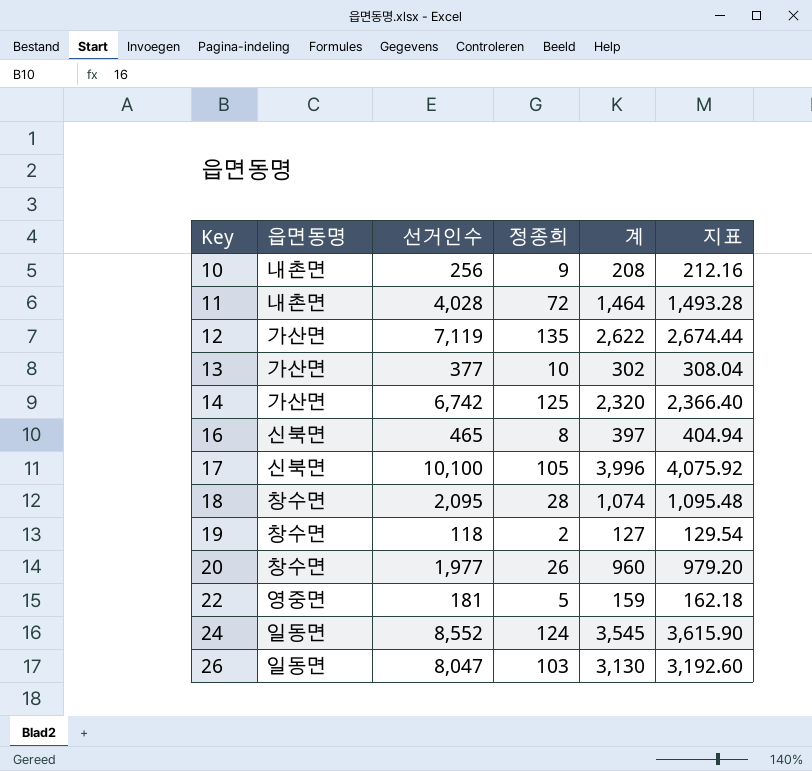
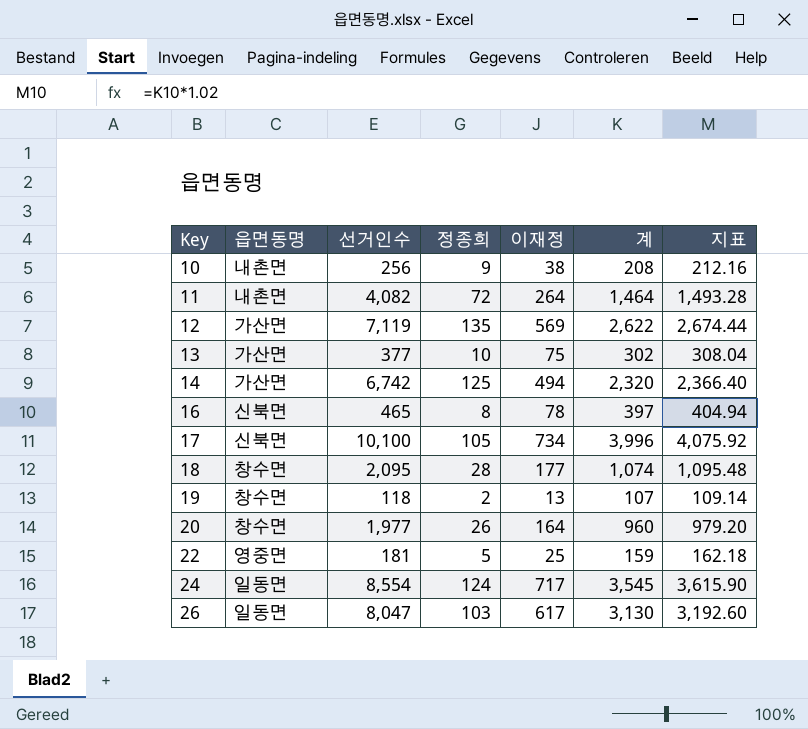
column 이재정 | position: none -> 5
11 | 선거인수: 4,028 -> 4,082
19 | 계: 127 -> 107
19 | 지표: 129.54 -> 109.14
24 | 선거인수: 8,552 -> 8,554

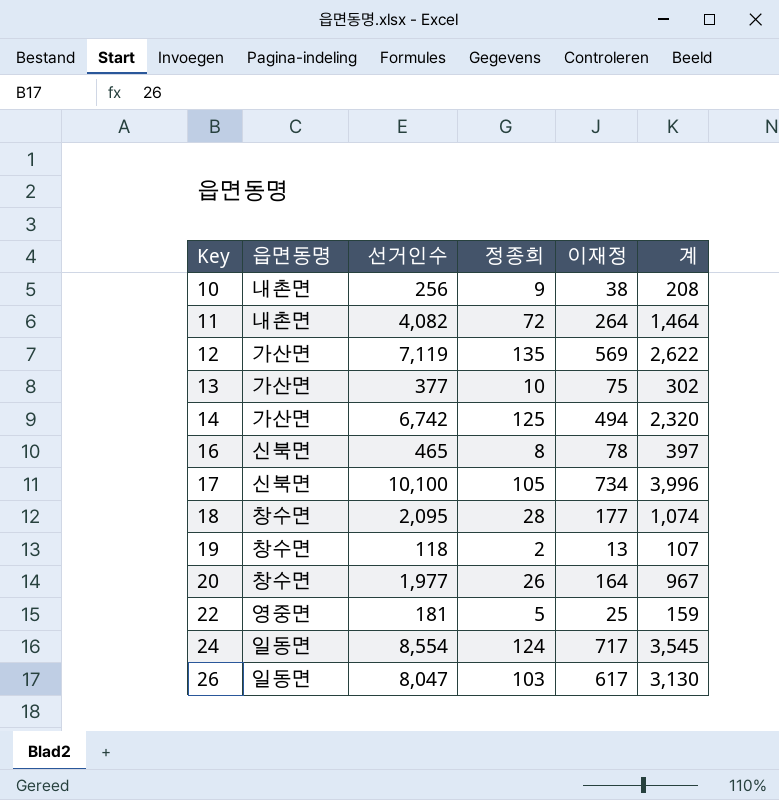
column 지표 | formula: [계] * 1.02 -> none
20 | 계: 960 -> 967

